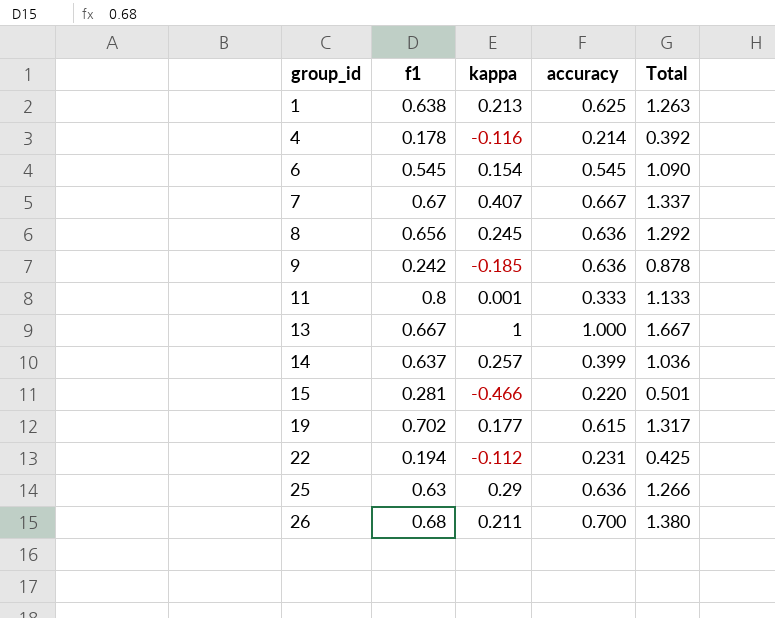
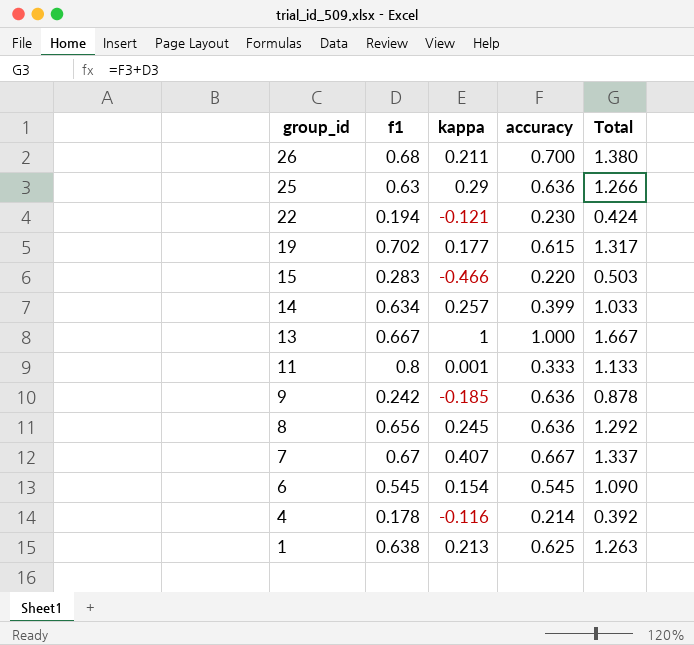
row order: group_id ascending -> group_id descending
22 | kappa: -0.112 -> -0.121
22 | accuracy: 0.231 -> 0.230
22 | Total: 0.425 -> 0.424
15 | f1: 0.281 -> 0.283
15 | Total: 0.501 -> 0.503
14 | f1: 0.637 -> 0.634
14 | Total: 1.036 -> 1.033

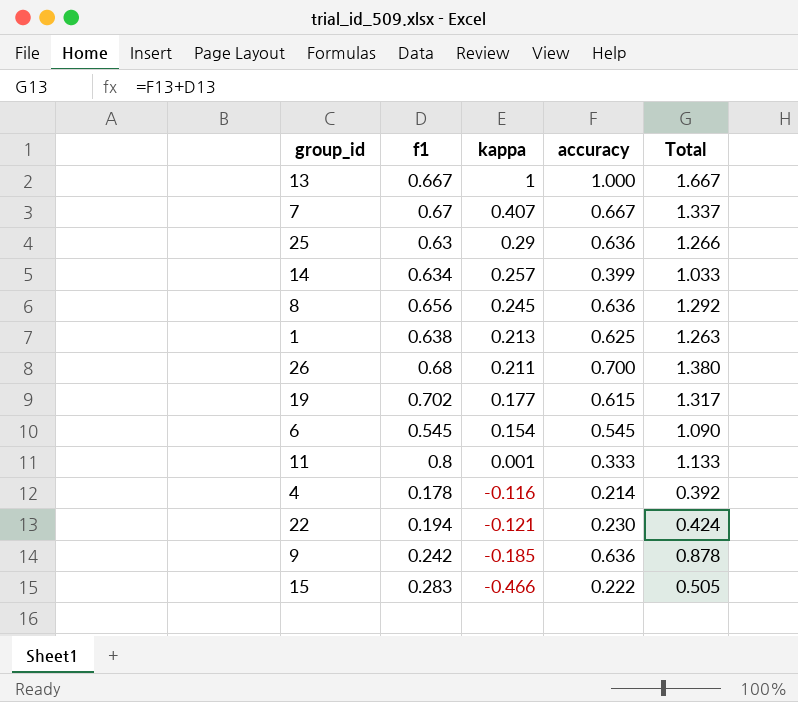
row order: group_id descending -> kappa descending
15 | accuracy: 0.220 -> 0.222
15 | Total: 0.503 -> 0.505

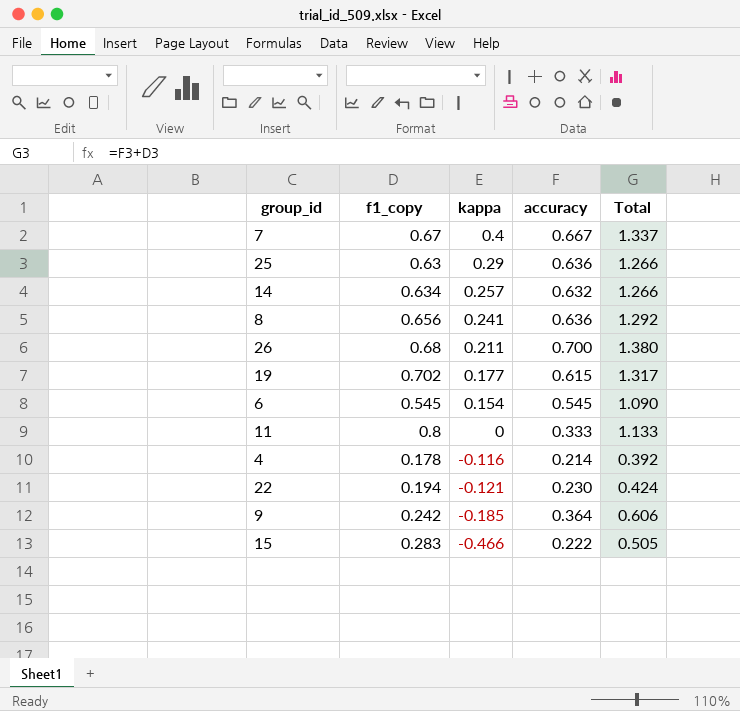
column name: f1 -> f1_copy
row 13: 0.667 | 1 | 1.000 | 1.667 -> none
row 1: 0.638 | 0.213 | 0.625 | 1.263 -> none
7 | kappa: 0.407 -> 0.4
14 | accuracy: 0.399 -> 0.632
14 | Total: 1.033 -> 1.266
8 | kappa: 0.245 -> 0.241
11 | kappa: 0.001 -> 0
9 | accuracy: 0.636 -> 0.364
9 | Total: 0.878 -> 0.606

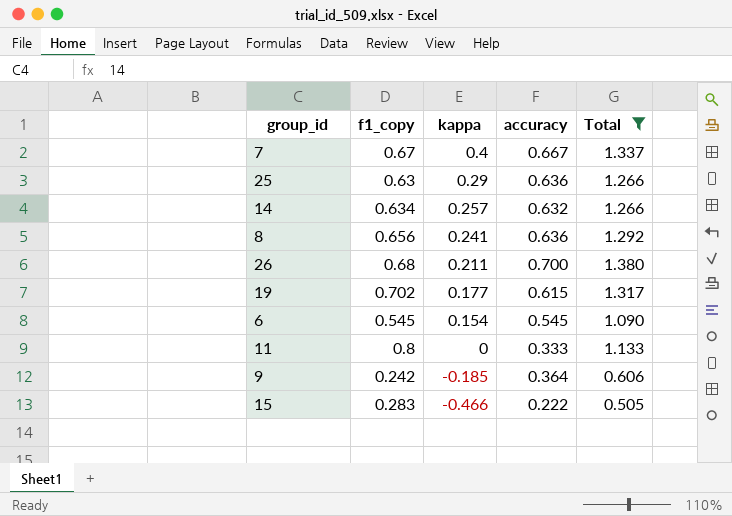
filter: none -> Total >= 0.505

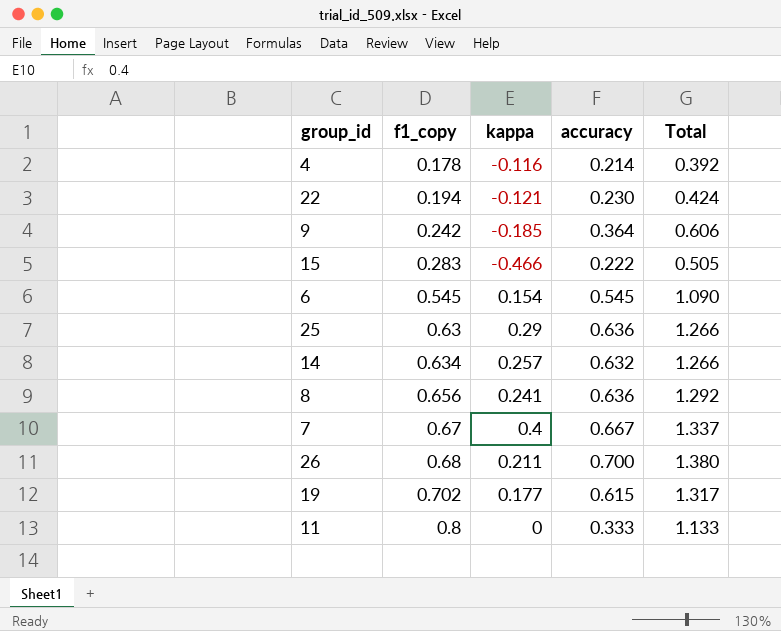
filter: Total >= 0.505 -> none
row order: kappa descending -> f1_copy ascending

